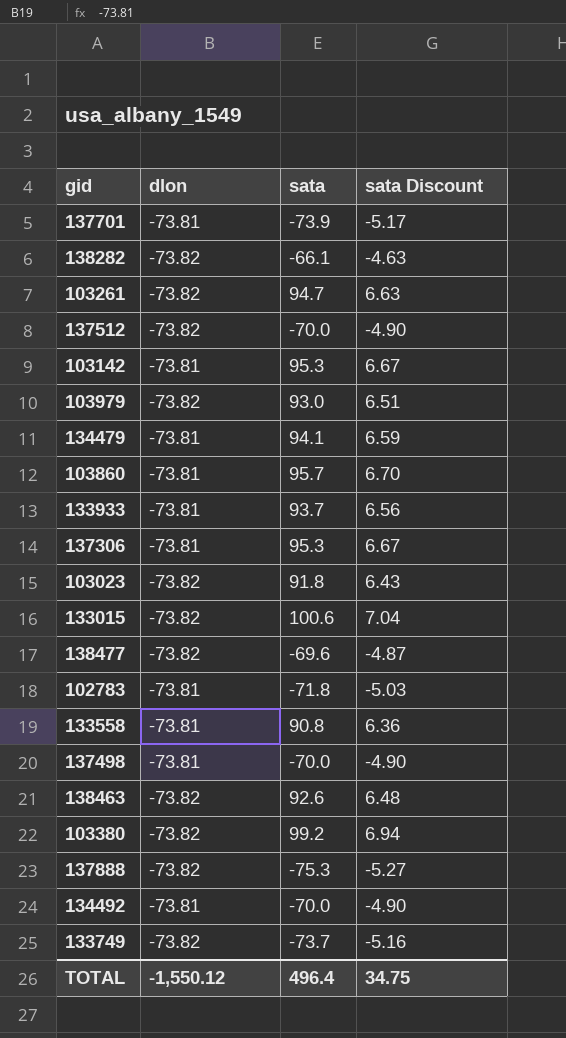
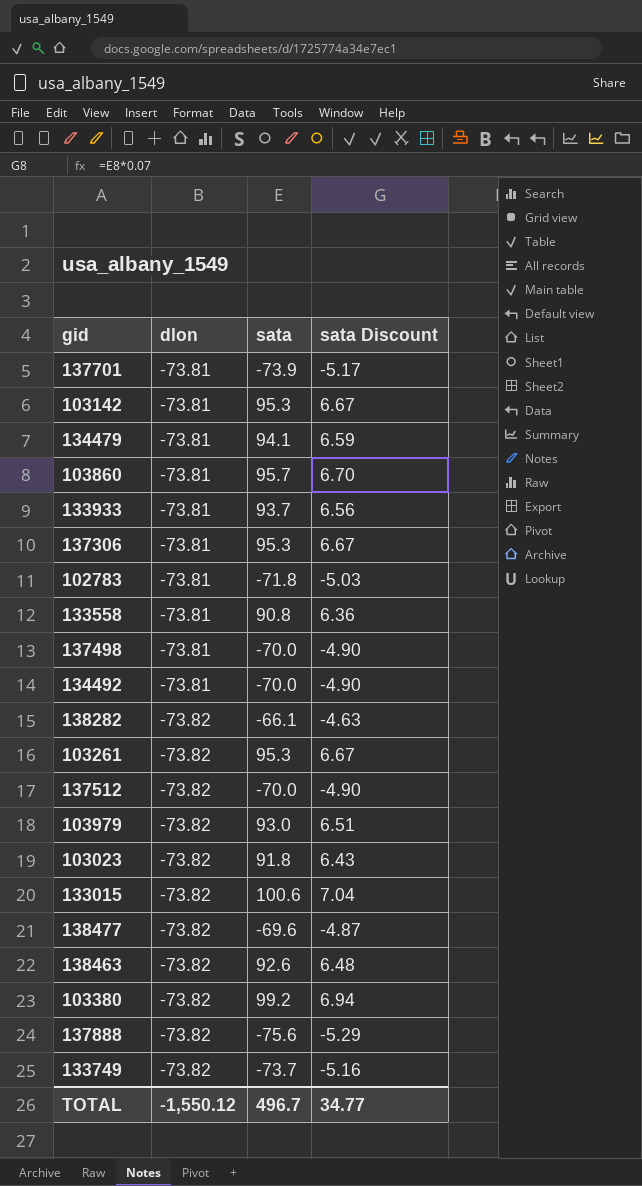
row order: none -> dlon descending
103261 | sata: 94.7 -> 95.3
103261 | sata Discount: 6.63 -> 6.67
137888 | sata: -75.3 -> -75.6
137888 | sata Discount: -5.27 -> -5.29
TOTAL | sata: 496.4 -> 496.7
TOTAL | sata Discount: 34.75 -> 34.77

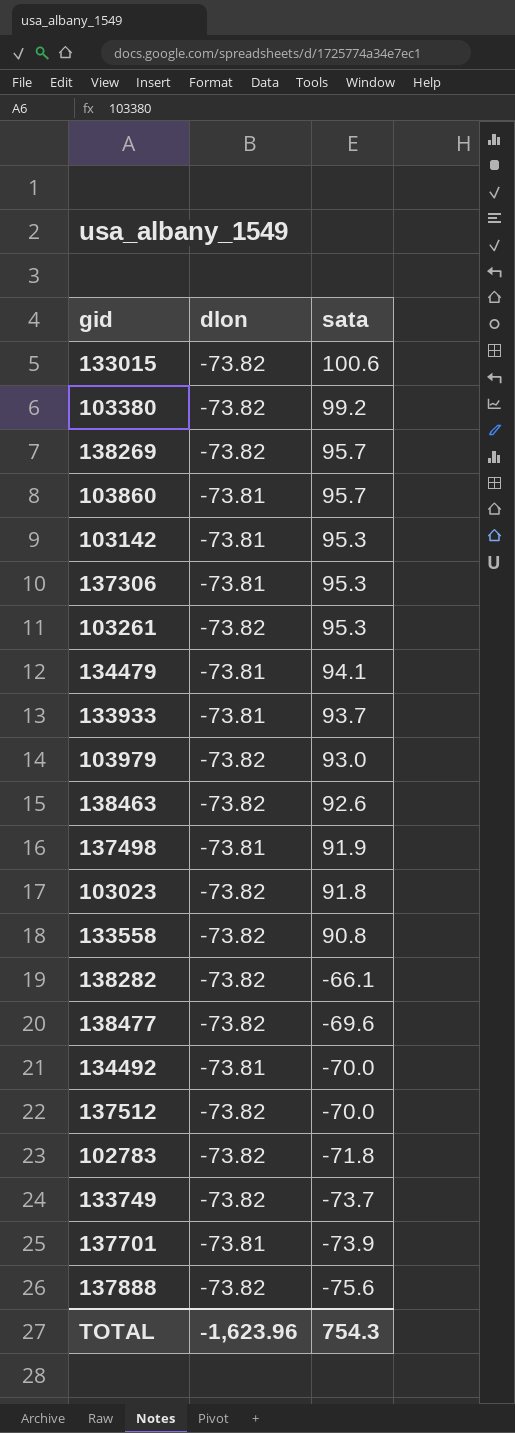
row order: dlon descending -> sata descending
column sata Discount | formula: [sata] * 0.07 -> none
row 138269: none -> -73.82 | 95.7
137498 | sata: -70.0 -> 91.9
133558 | dlon: -73.81 -> -73.82
102783 | dlon: -73.81 -> -73.82
TOTAL | dlon: -1,550.12 -> -1,623.96
TOTAL | sata: 496.7 -> 754.3

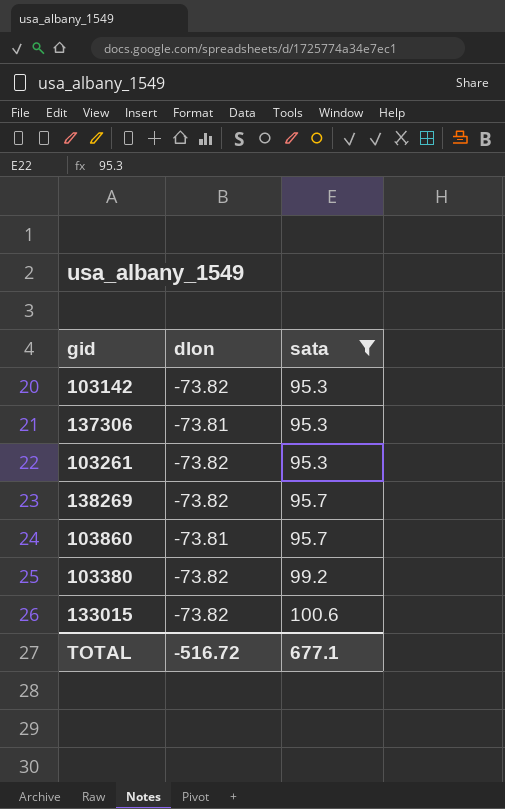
filter: none -> sata >= 95.3
row order: sata descending -> sata ascending
103142 | dlon: -73.81 -> -73.82
TOTAL | dlon: -1,623.96 -> -516.72
TOTAL | sata: 754.3 -> 677.1

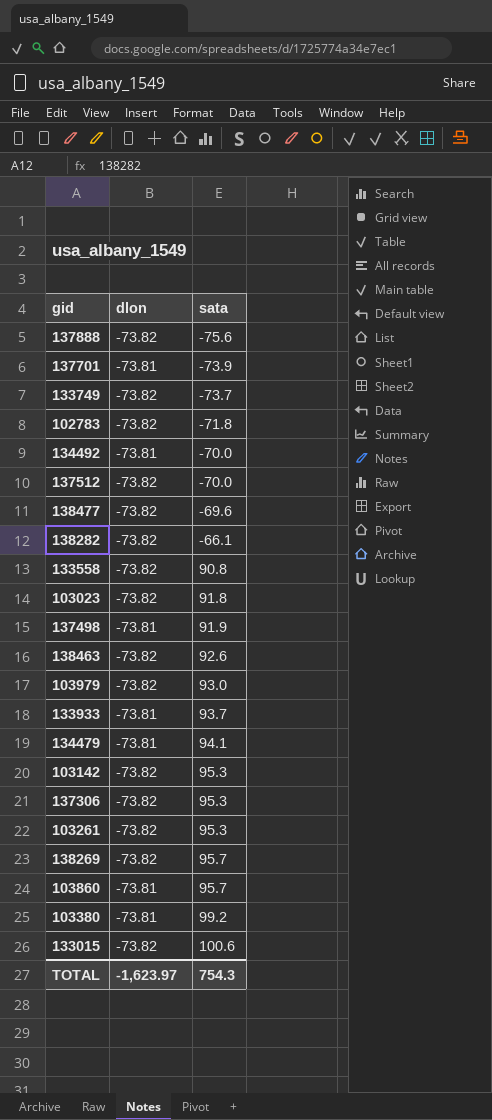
filter: sata >= 95.3 -> none
137306 | dlon: -73.81 -> -73.82
103380 | dlon: -73.82 -> -73.81
TOTAL | dlon: -516.72 -> -1,623.97
TOTAL | sata: 677.1 -> 754.3

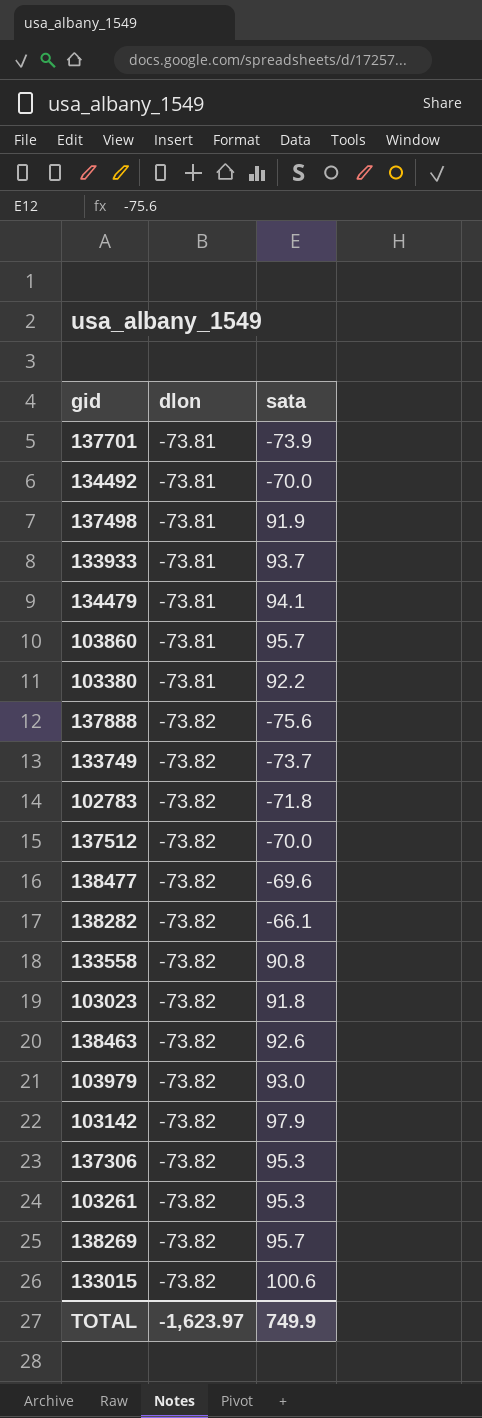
row order: sata ascending -> dlon descending
103380 | sata: 99.2 -> 92.2
103142 | sata: 95.3 -> 97.9
TOTAL | sata: 754.3 -> 749.9

